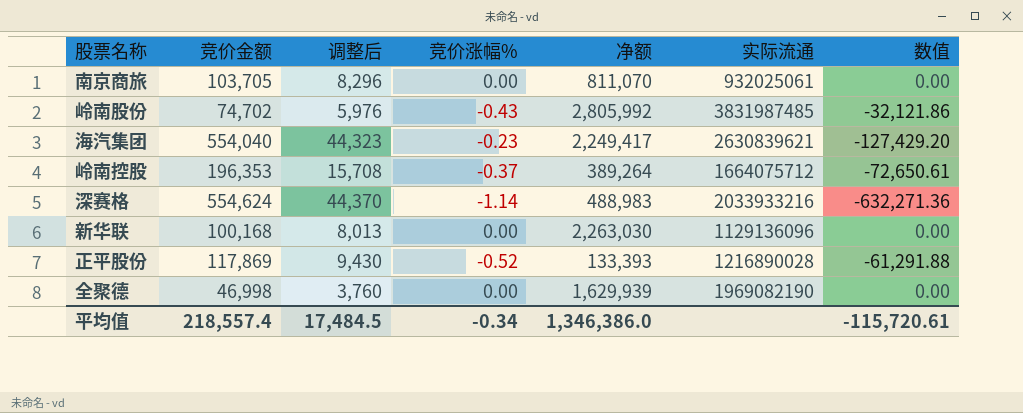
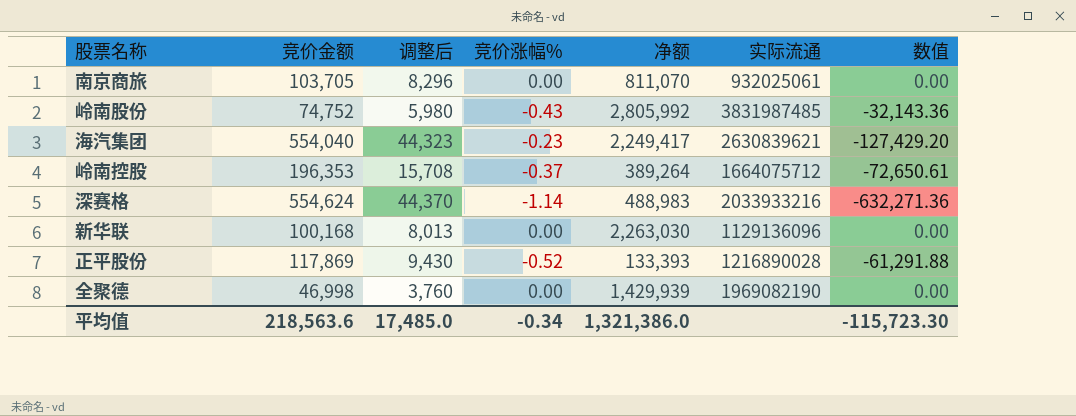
岭南股份 | 竞价金额: 74,702 -> 74,752
岭南股份 | 调整后: 5,976 -> 5,980
岭南股份 | 数值: -32,121.86 -> -32,143.36
全聚德 | 净额: 1,629,939 -> 1,429,939
平均值 | 竞价金额: 218,557.4 -> 218,563.6
平均值 | 调整后: 17,484.5 -> 17,485.0
平均值 | 净额: 1,346,386.0 -> 1,321,386.0
平均值 | 数值: -115,720.61 -> -115,723.30

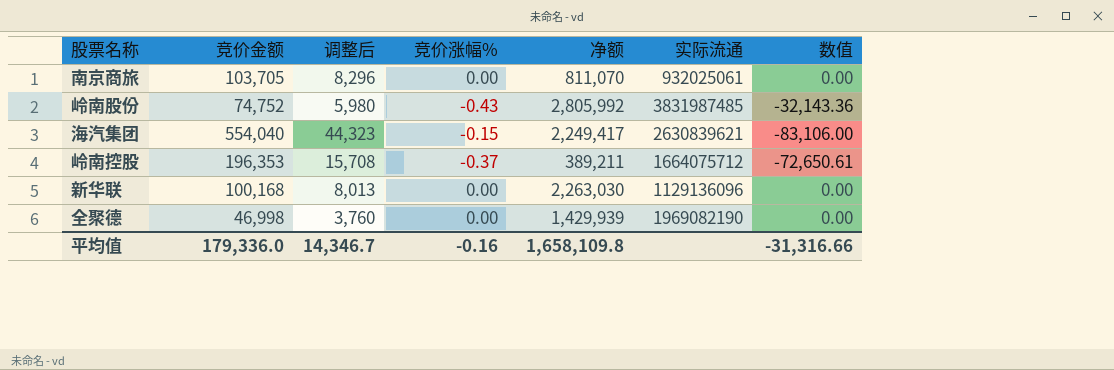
row 深赛格: 554,624 | 44,370 | -1.14 | 488,983 | 2033933216 | -632,271.36 -> none
row 正平股份: 117,869 | 9,430 | -0.52 | 133,393 | 1216890028 | -61,291.88 -> none
海汽集团 | 竞价涨幅%: -0.23 -> -0.15
海汽集团 | 数值: -127,429.20 -> -83,106.00
岭南控股 | 净额: 389,264 -> 389,211
平均值 | 竞价金额: 218,563.6 -> 179,336.0
平均值 | 调整后: 17,485.0 -> 14,346.7
平均值 | 竞价涨幅%: -0.34 -> -0.16
平均值 | 净额: 1,321,386.0 -> 1,658,109.8
平均值 | 数值: -115,723.30 -> -31,316.66

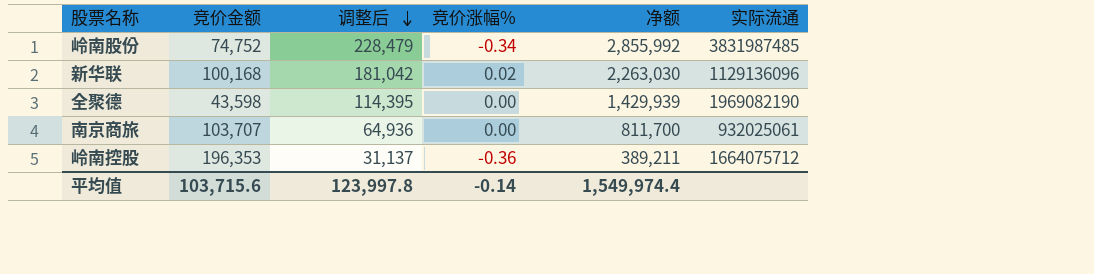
row order: none -> 调整后 descending
column 数值 | formula: [竞价金额] * [竞价涨幅%] -> none
column 调整后 | formula: [竞价金额] * 0.08 -> [净额] * 0.08
row 海汽集团: 554,040 | 44,323 | -0.15 | 2,249,417 | 2630839621 | -83,106.00 -> none
岭南股份 | 竞价涨幅%: -0.43 -> -0.34
岭南股份 | 净额: 2,805,992 -> 2,855,992
新华联 | 竞价涨幅%: 0.00 -> 0.02
全聚德 | 竞价金额: 46,998 -> 43,598
南京商旅 | 竞价金额: 103,705 -> 103,707
南京商旅 | 净额: 811,070 -> 811,700
岭南控股 | 竞价涨幅%: -0.37 -> -0.36
平均值 | 竞价金额: 179,336.0 -> 103,715.6
平均值 | 调整后: 14,346.7 -> 123,997.8
平均值 | 竞价涨幅%: -0.16 -> -0.14
平均值 | 净额: 1,658,109.8 -> 1,549,974.4

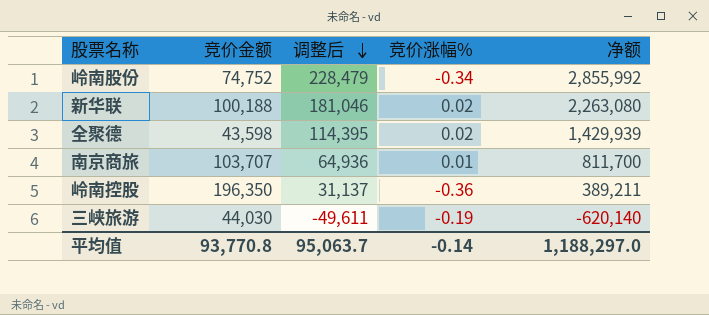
column 实际流通 | position: 6 -> none
新华联 | 竞价金额: 100,168 -> 100,188
新华联 | 调整后: 181,042 -> 181,046
新华联 | 净额: 2,263,030 -> 2,263,080
全聚德 | 竞价涨幅%: 0.00 -> 0.02
南京商旅 | 竞价涨幅%: 0.00 -> 0.01
岭南控股 | 竞价金额: 196,353 -> 196,350
row 三峡旅游: none -> 44,030 | -49,611 | -0.19 | -620,140
平均值 | 竞价金额: 103,715.6 -> 93,770.8
平均值 | 调整后: 123,997.8 -> 95,063.7
平均值 | 净额: 1,549,974.4 -> 1,188,297.0

